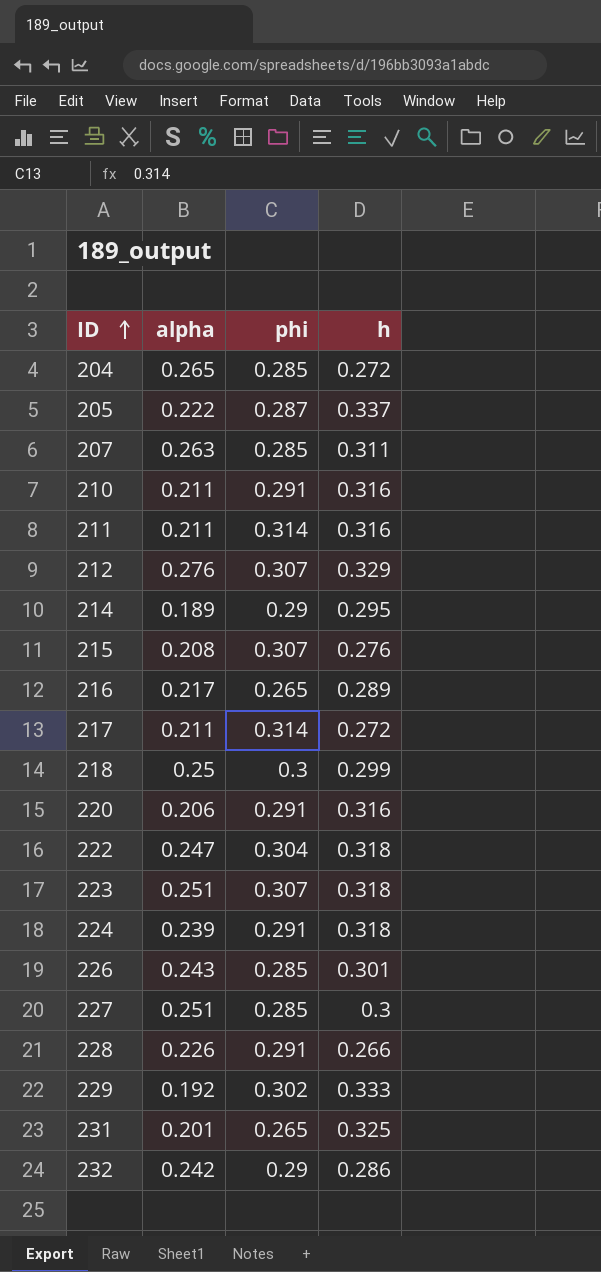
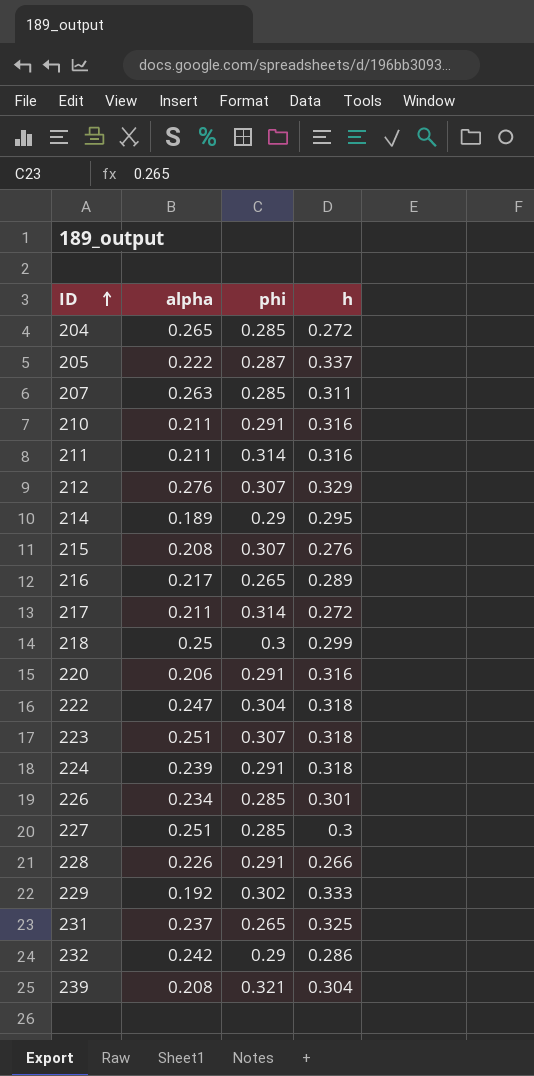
226 | alpha: 0.243 -> 0.234
231 | alpha: 0.201 -> 0.237
row 239: none -> 0.208 | 0.321 | 0.304

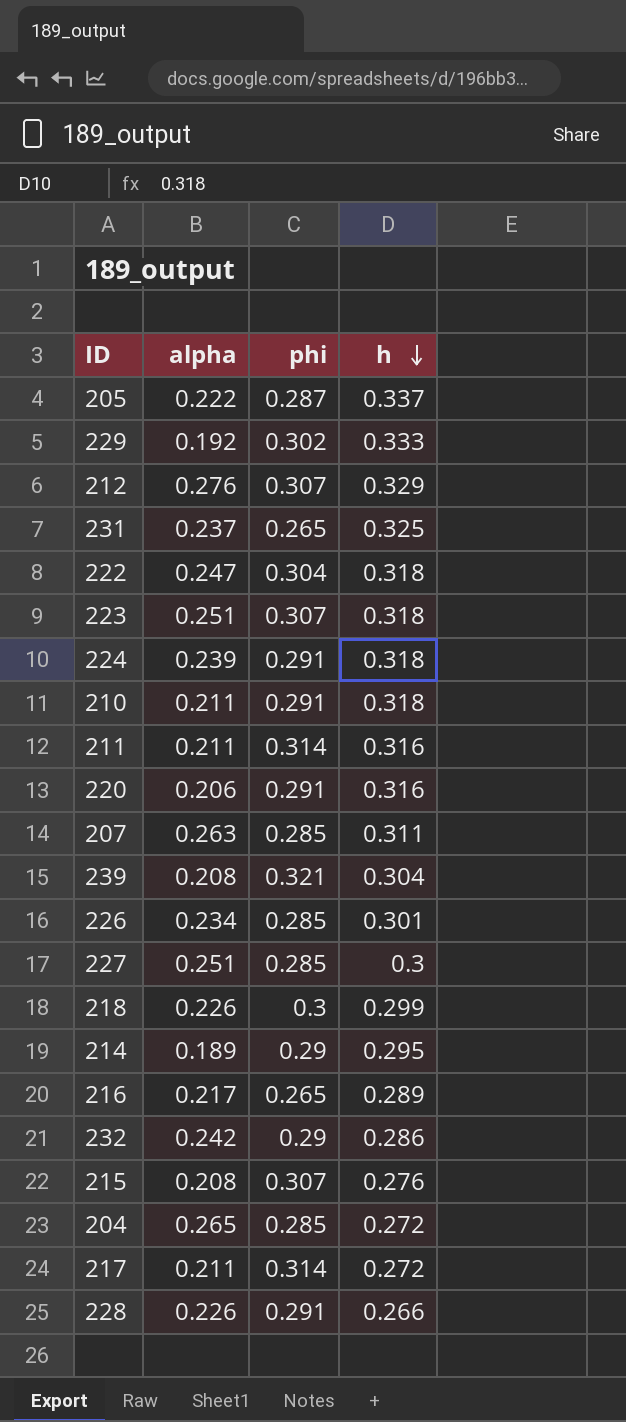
row order: ID ascending -> h descending
210 | h: 0.316 -> 0.318
218 | alpha: 0.25 -> 0.226

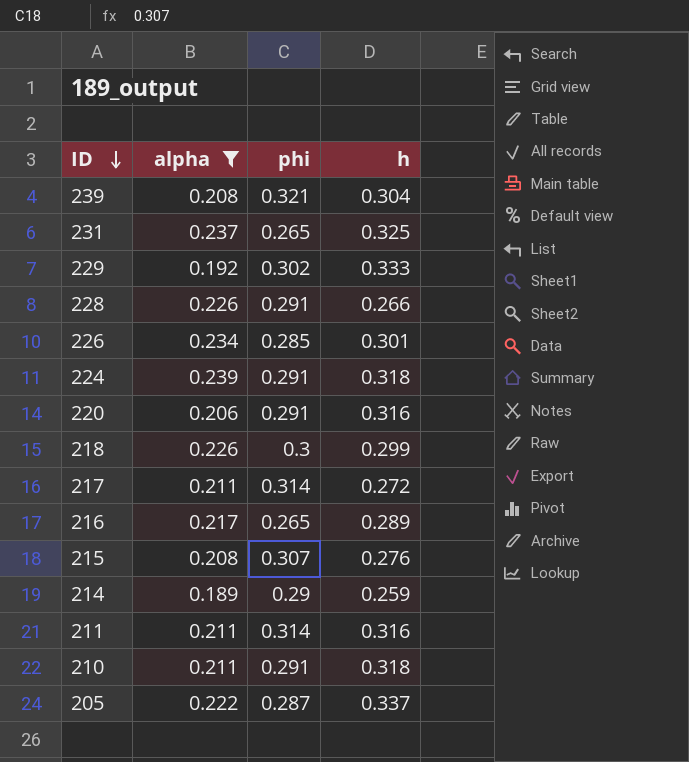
filter: none -> alpha <= 0.239
row order: h descending -> ID descending
214 | h: 0.295 -> 0.259

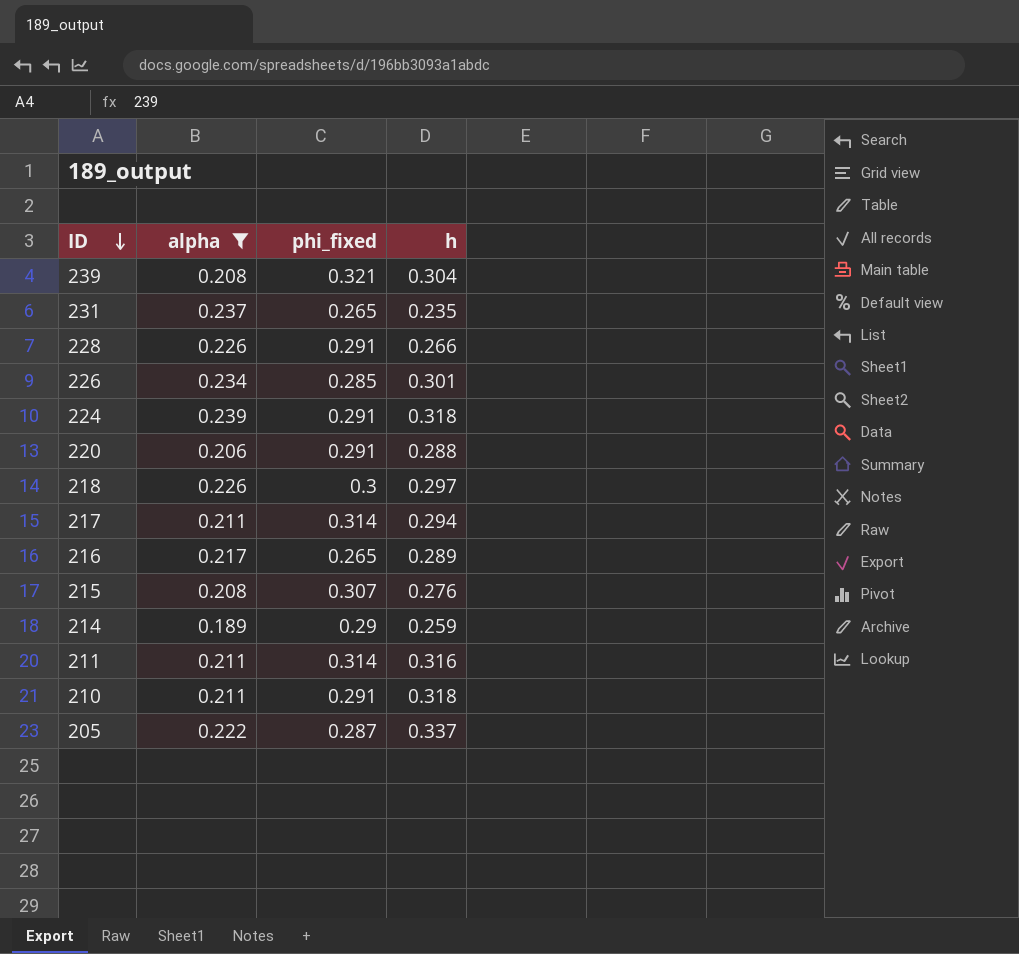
column name: phi -> phi_fixed
row 229: 0.192 | 0.302 | 0.333 -> none
231 | h: 0.325 -> 0.235
220 | h: 0.316 -> 0.288
218 | h: 0.299 -> 0.297
217 | h: 0.272 -> 0.294

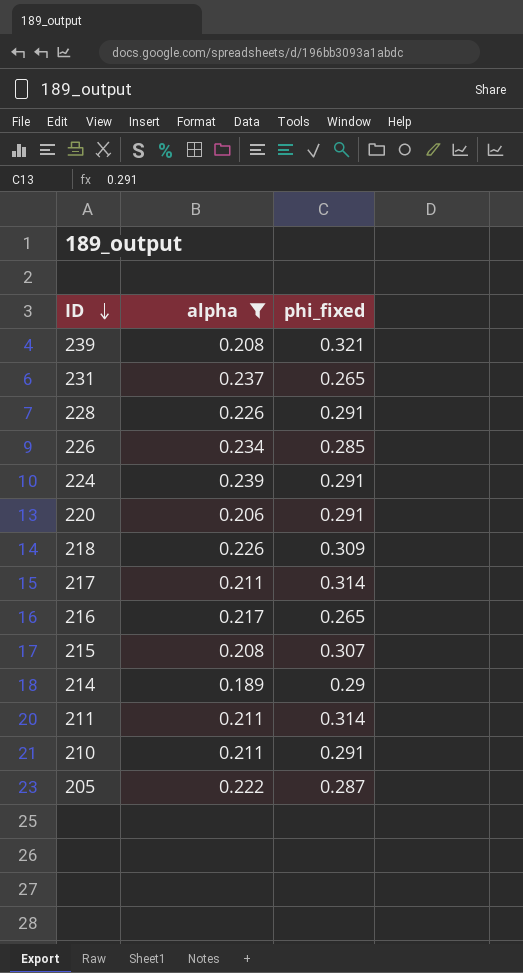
column h | position: 4 -> none
218 | phi_fixed: 0.3 -> 0.309

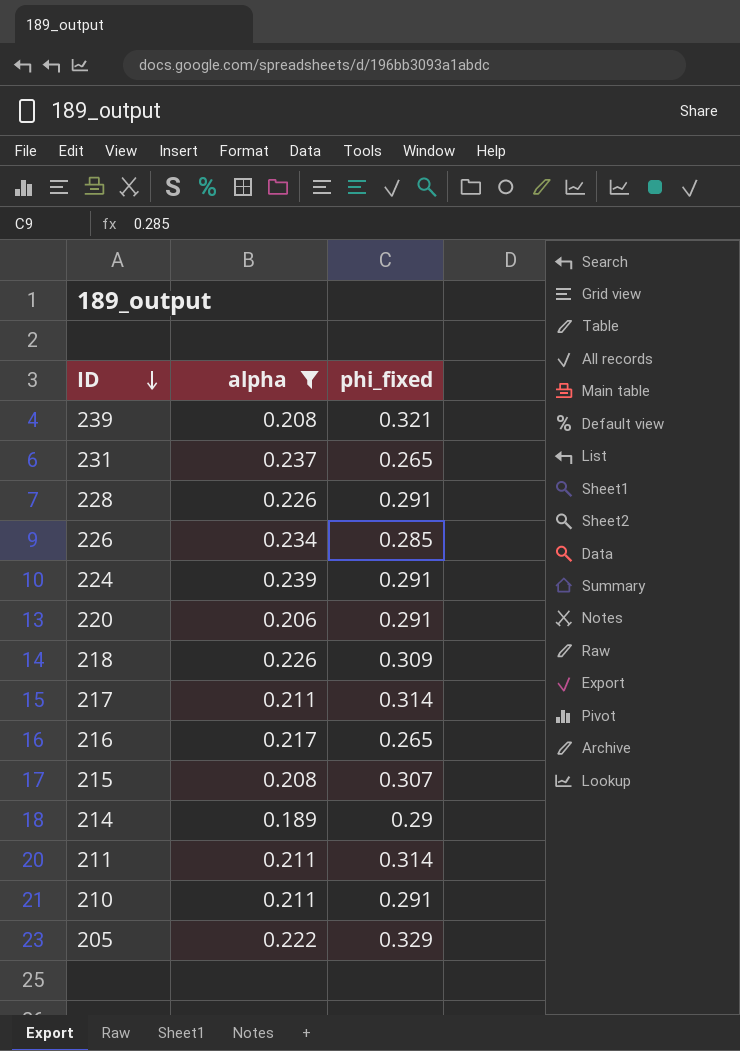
205 | phi_fixed: 0.287 -> 0.329

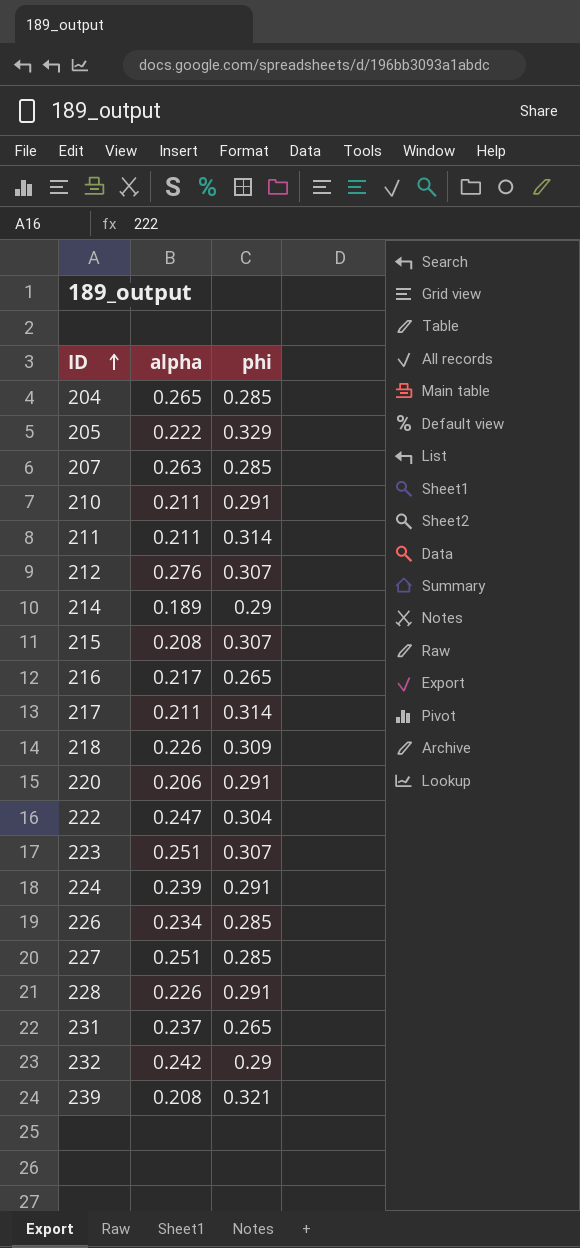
filter: alpha <= 0.239 -> none
row order: ID descending -> ID ascending
column name: phi_fixed -> phi

